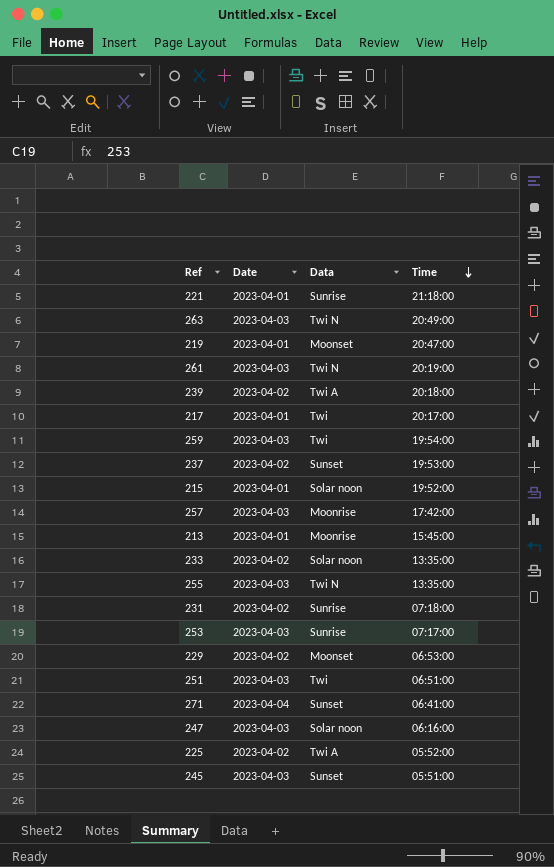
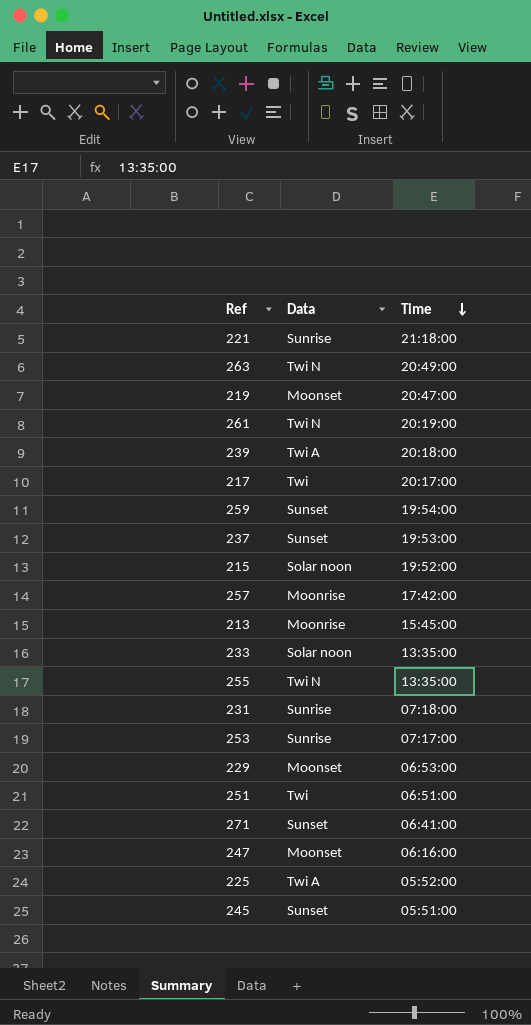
column Date | position: 2 -> none
259 | Data: Twi -> Sunset
247 | Data: Solar noon -> Moonset

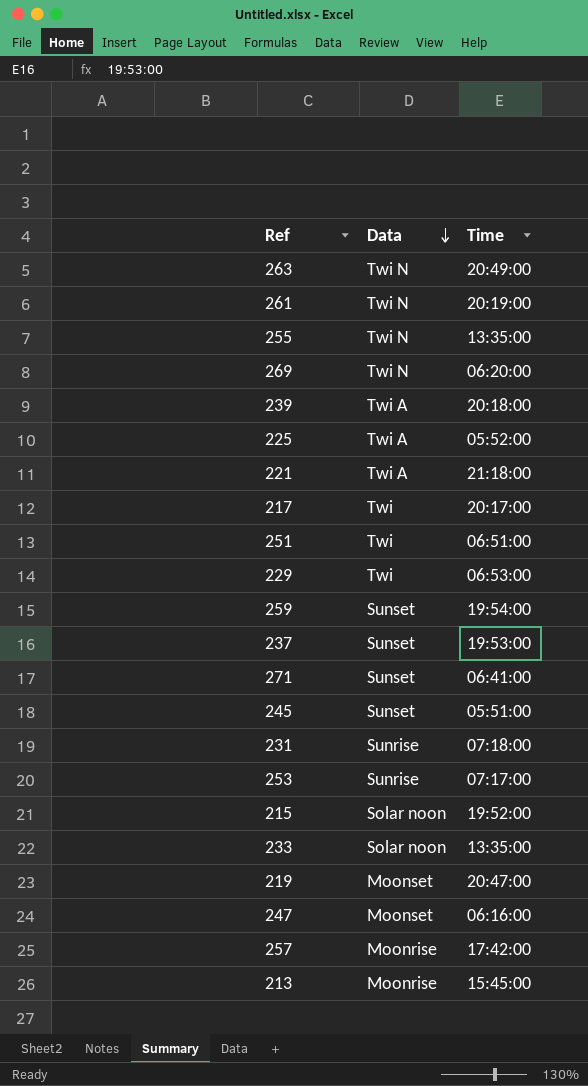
row order: Time descending -> Data descending
row 269: none -> Twi N | 06:20:00
221 | Data: Sunrise -> Twi A
229 | Data: Moonset -> Twi

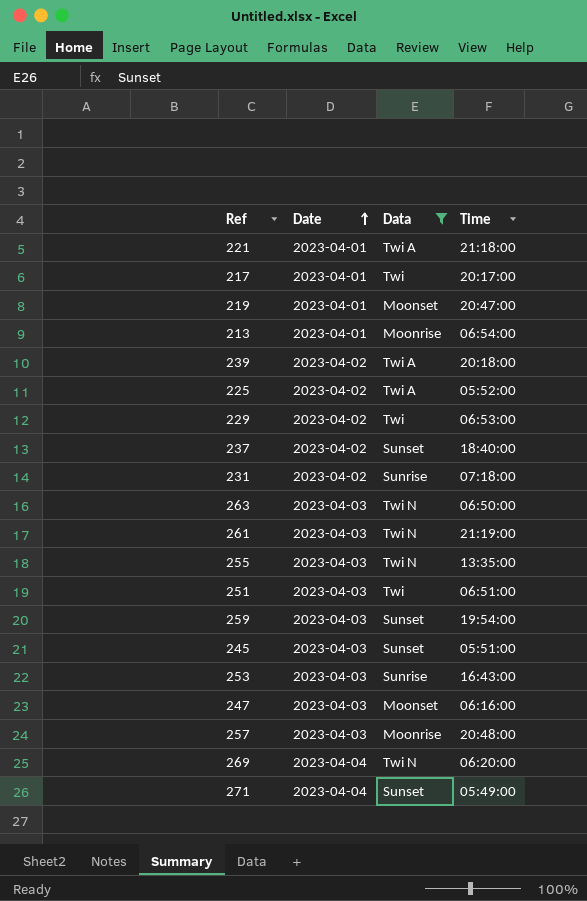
filter: none -> Data != Solar noon
row order: Data descending -> Date ascending
column Date | position: none -> 2
213 | Time: 15:45:00 -> 06:54:00
237 | Time: 19:53:00 -> 18:40:00
263 | Time: 20:49:00 -> 06:50:00
261 | Time: 20:19:00 -> 21:19:00
253 | Time: 07:17:00 -> 16:43:00
257 | Time: 17:42:00 -> 20:48:00
271 | Time: 06:41:00 -> 05:49:00

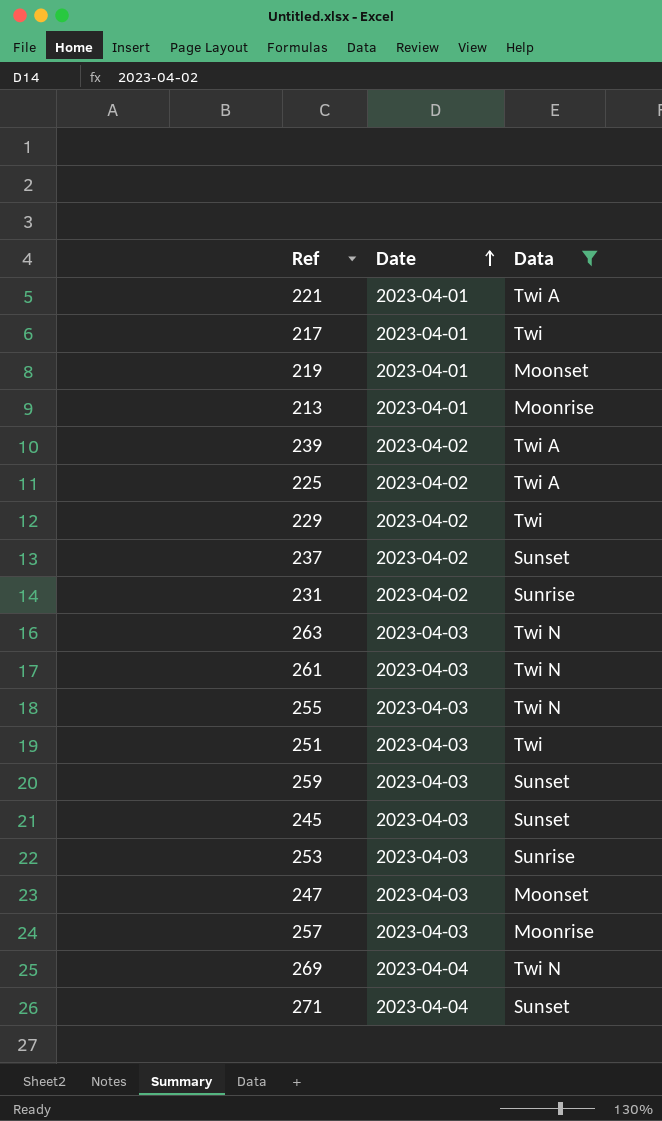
column Time | position: 4 -> none

